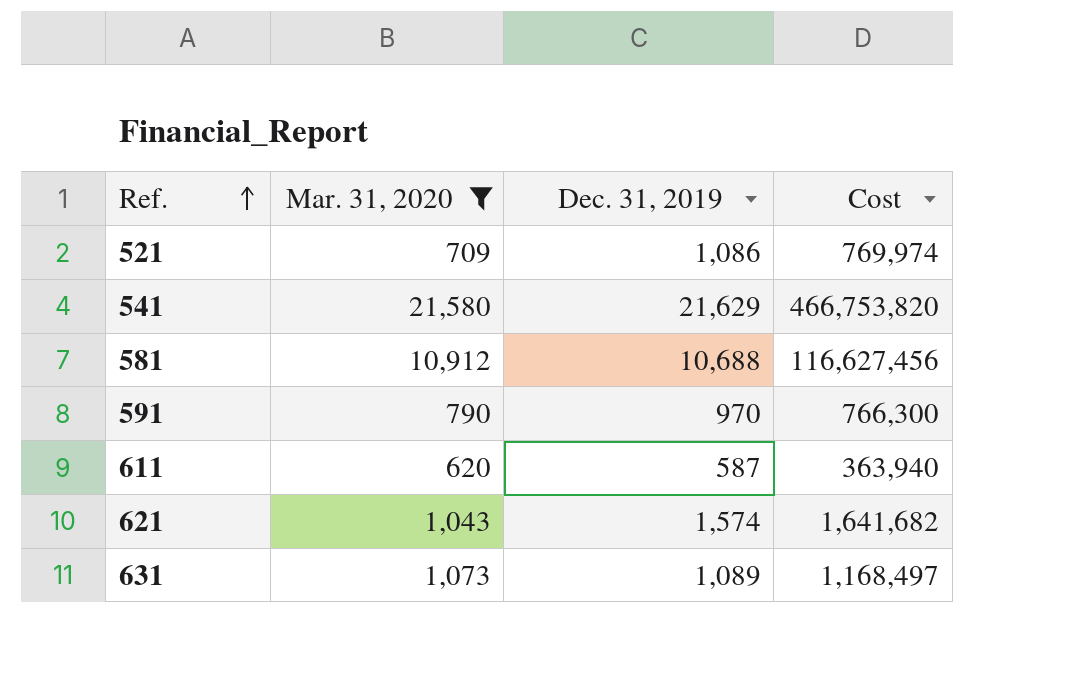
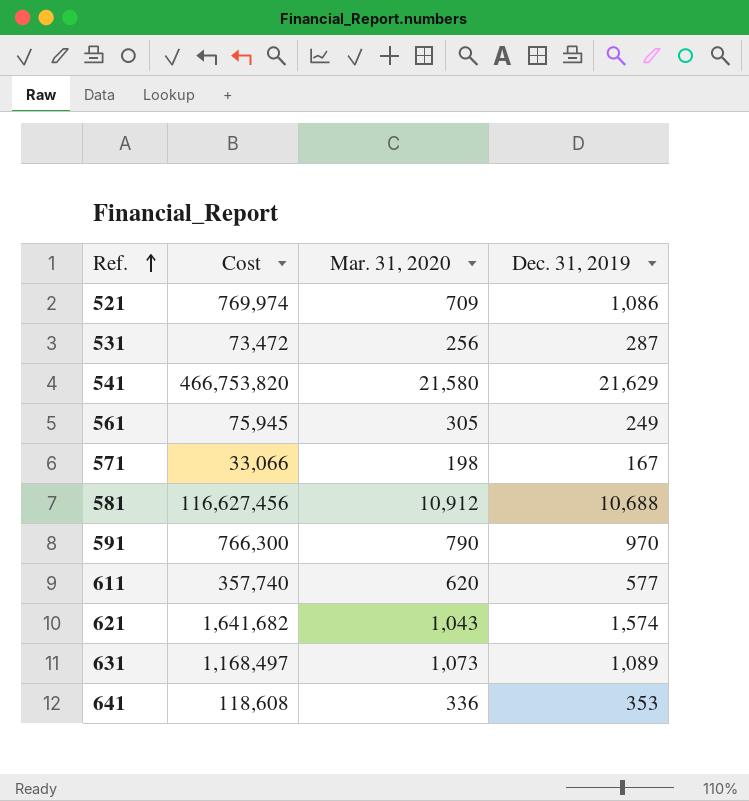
filter: Mar. 31, 2020 >= 620 -> none
column Cost | position: 4 -> 2
611 | Cost: 363,940 -> 357,740
611 | Dec. 31, 2019: 587 -> 577

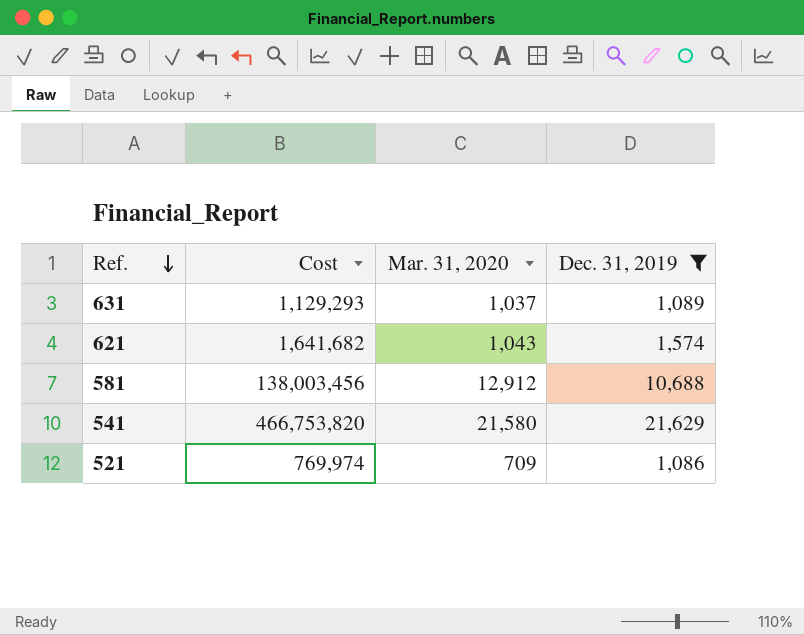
filter: none -> Dec. 31, 2019 >= 1,086
row order: Ref. ascending -> Ref. descending
631 | Cost: 1,168,497 -> 1,129,293
631 | Mar. 31, 2020: 1,073 -> 1,037
581 | Cost: 116,627,456 -> 138,003,456
581 | Mar. 31, 2020: 10,912 -> 12,912

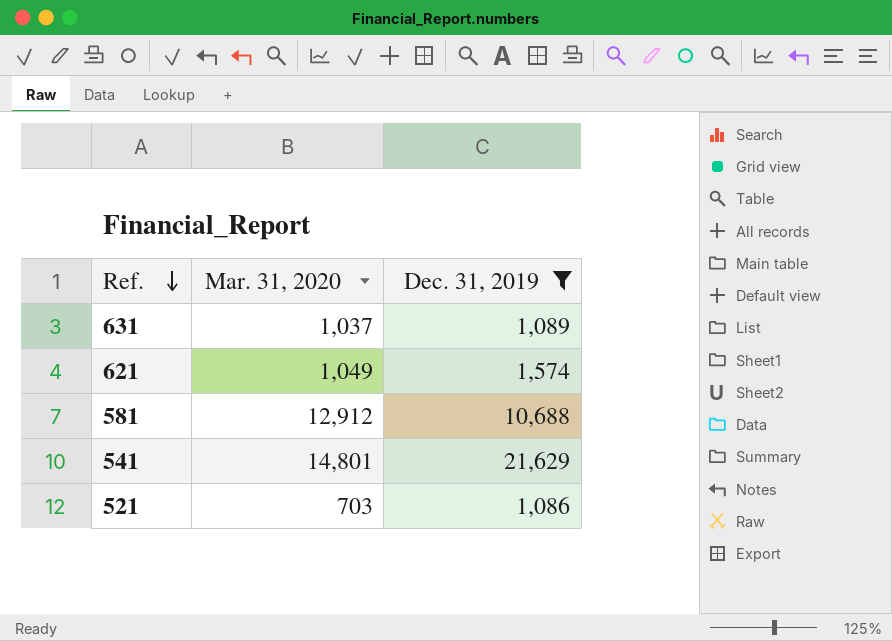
column Cost | formula: [Mar. 31, 2020] * [Dec. 31, 2019] -> none
621 | Mar. 31, 2020: 1,043 -> 1,049
541 | Mar. 31, 2020: 21,580 -> 14,801
521 | Mar. 31, 2020: 709 -> 703

